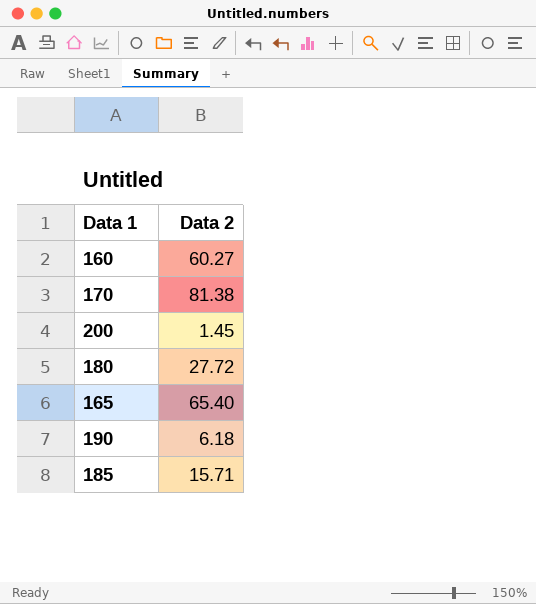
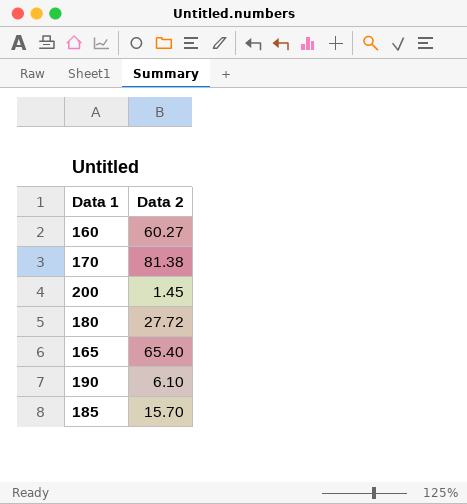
190 | Data 2: 6.18 -> 6.10
185 | Data 2: 15.71 -> 15.70

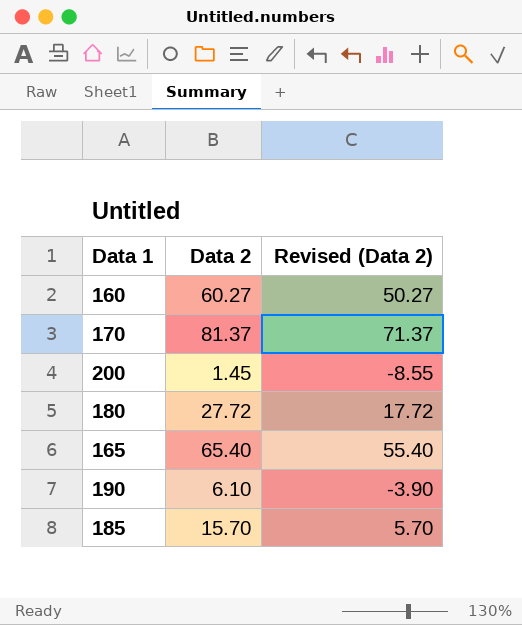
column Revised (Data 2) | formula: none -> [Data 2] - 10
170 | Data 2: 81.38 -> 81.37

